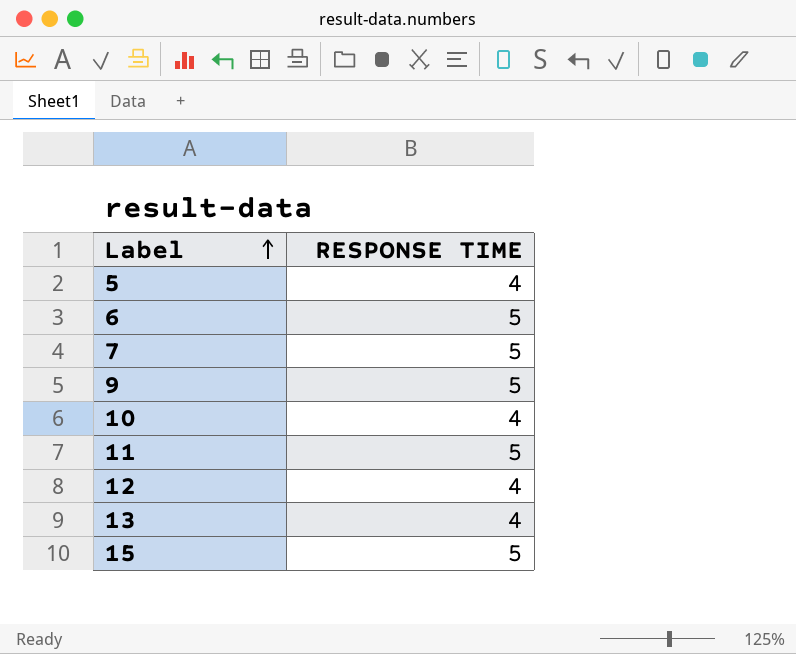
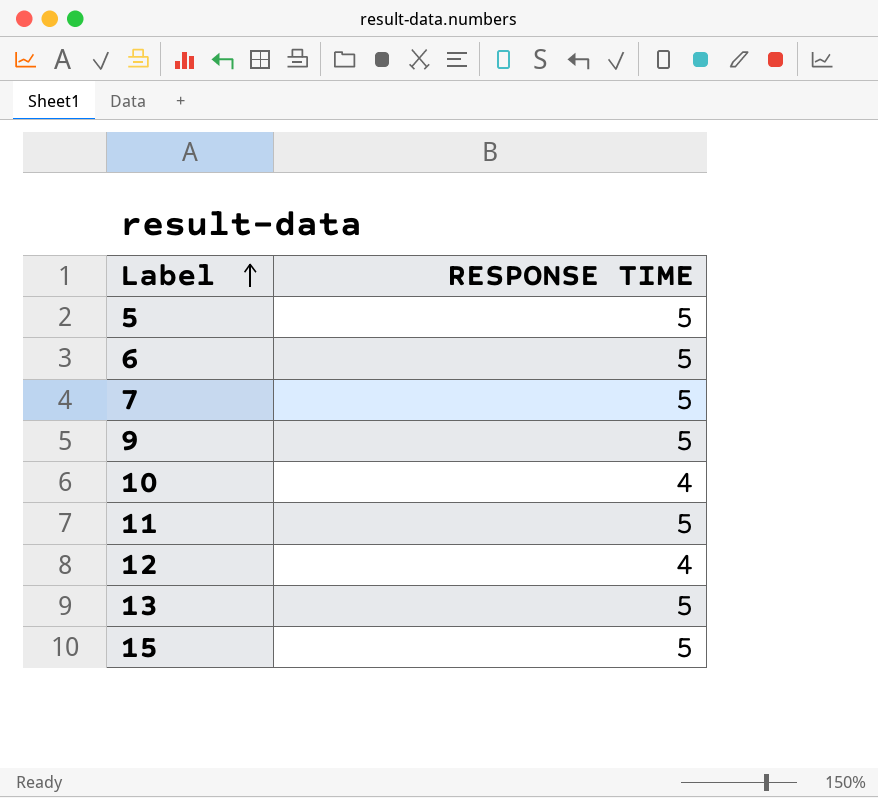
5 | RESPONSE TIME: 4 -> 5
13 | RESPONSE TIME: 4 -> 5

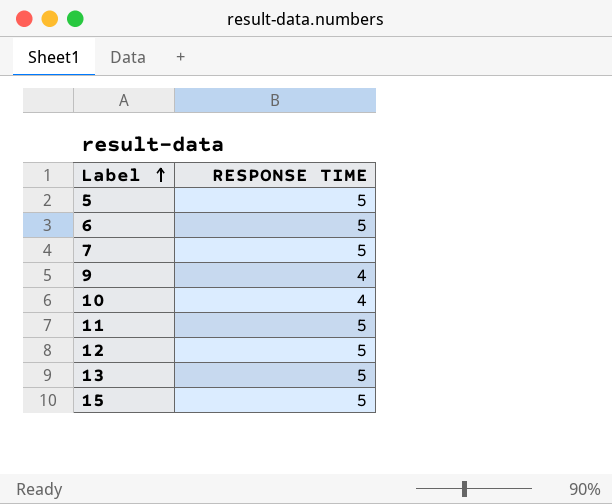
9 | RESPONSE TIME: 5 -> 4
12 | RESPONSE TIME: 4 -> 5

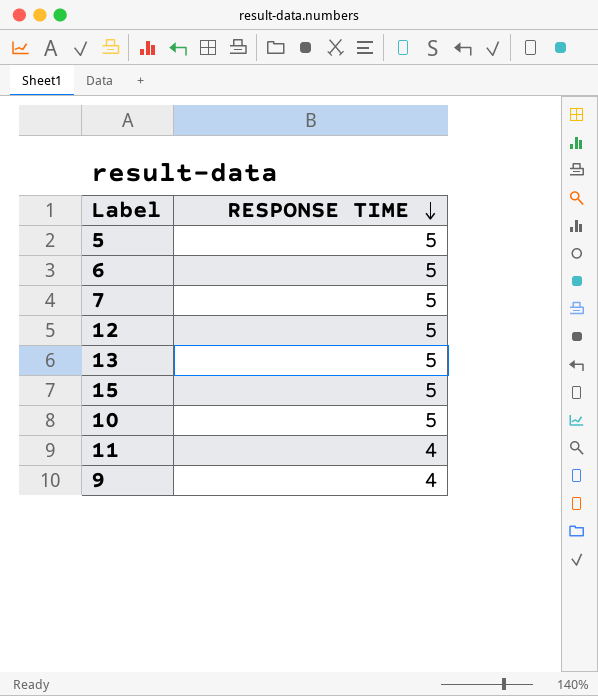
row order: Label ascending -> RESPONSE TIME descending
10 | RESPONSE TIME: 4 -> 5
11 | RESPONSE TIME: 5 -> 4

